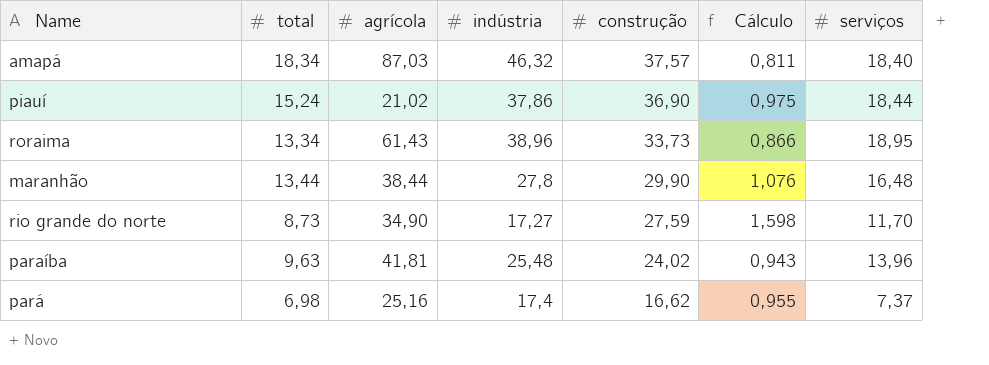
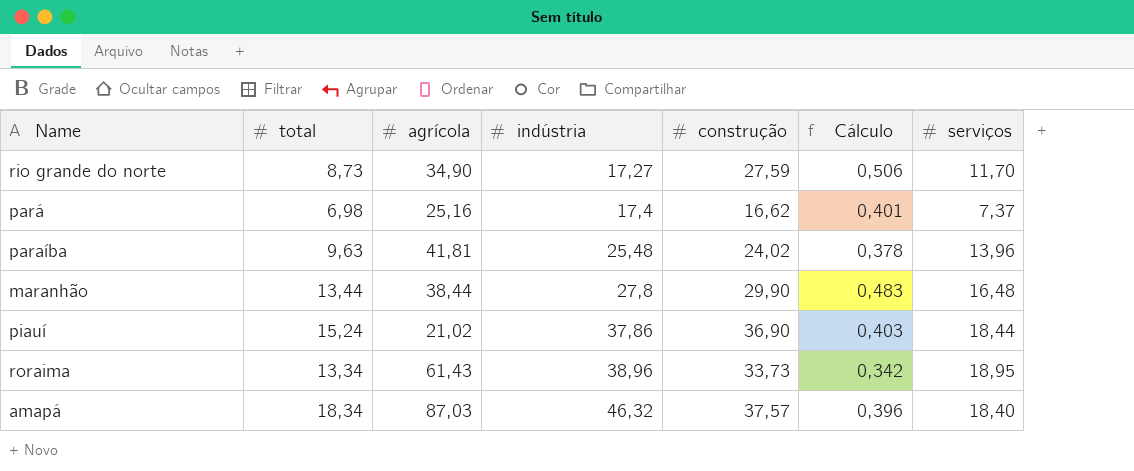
row order: construção descending -> indústria ascending
column Cálculo | formula: [construção] / [indústria] -> [total] / [indústria]

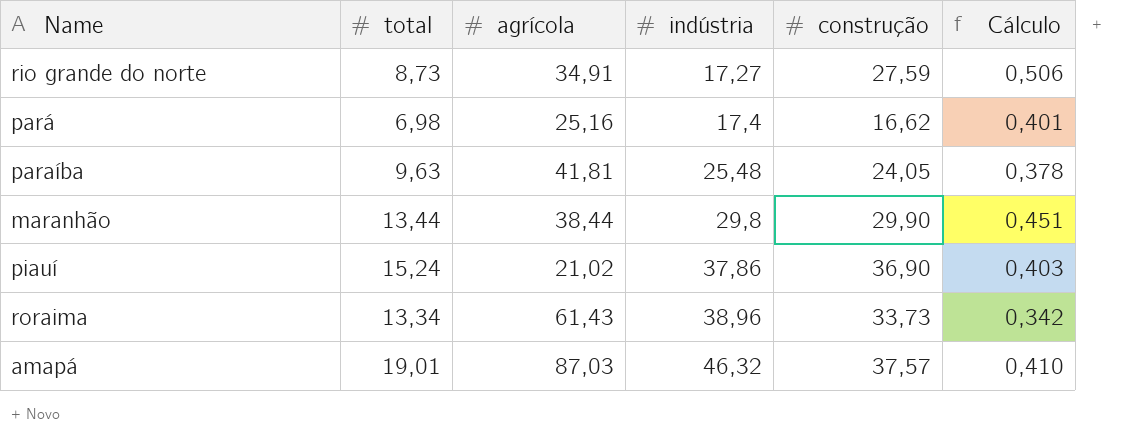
column serviços | position: 7 -> none
rio grande do norte | agrícola: 34,90 -> 34,91
paraíba | construção: 24,02 -> 24,05
maranhão | indústria: 27,8 -> 29,8
maranhão | Cálculo: 0,483 -> 0,451
amapá | total: 18,34 -> 19,01
amapá | Cálculo: 0,396 -> 0,410

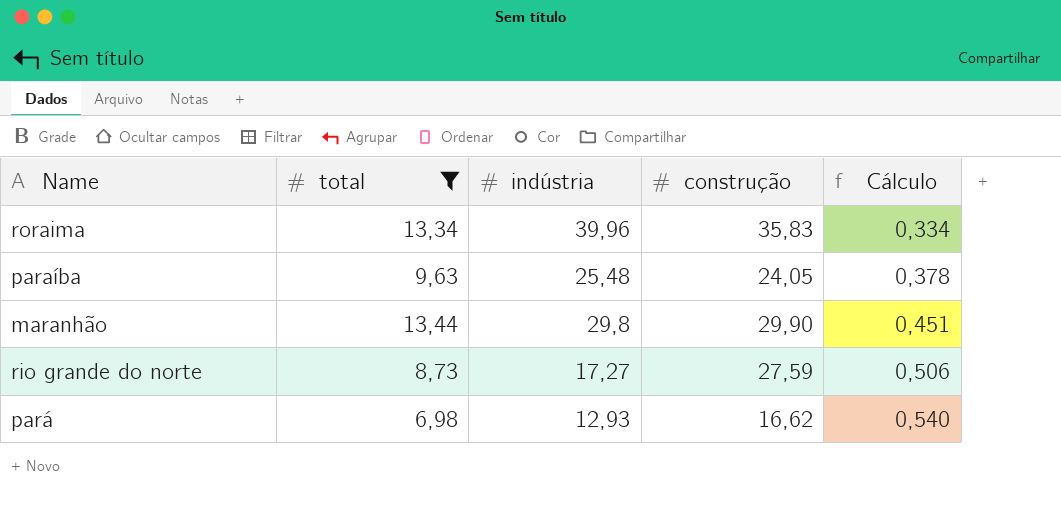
filter: none -> total <= 13,44
row order: indústria ascending -> Cálculo ascending
column agrícola | position: 3 -> none
roraima | indústria: 38,96 -> 39,96
roraima | construção: 33,73 -> 35,83
roraima | Cálculo: 0,342 -> 0,334
pará | indústria: 17,4 -> 12,93
pará | Cálculo: 0,401 -> 0,540

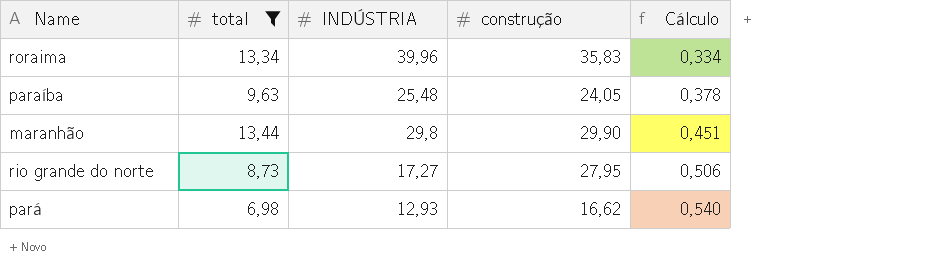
column name: indústria -> INDÚSTRIA
rio grande do norte | construção: 27,59 -> 27,95

